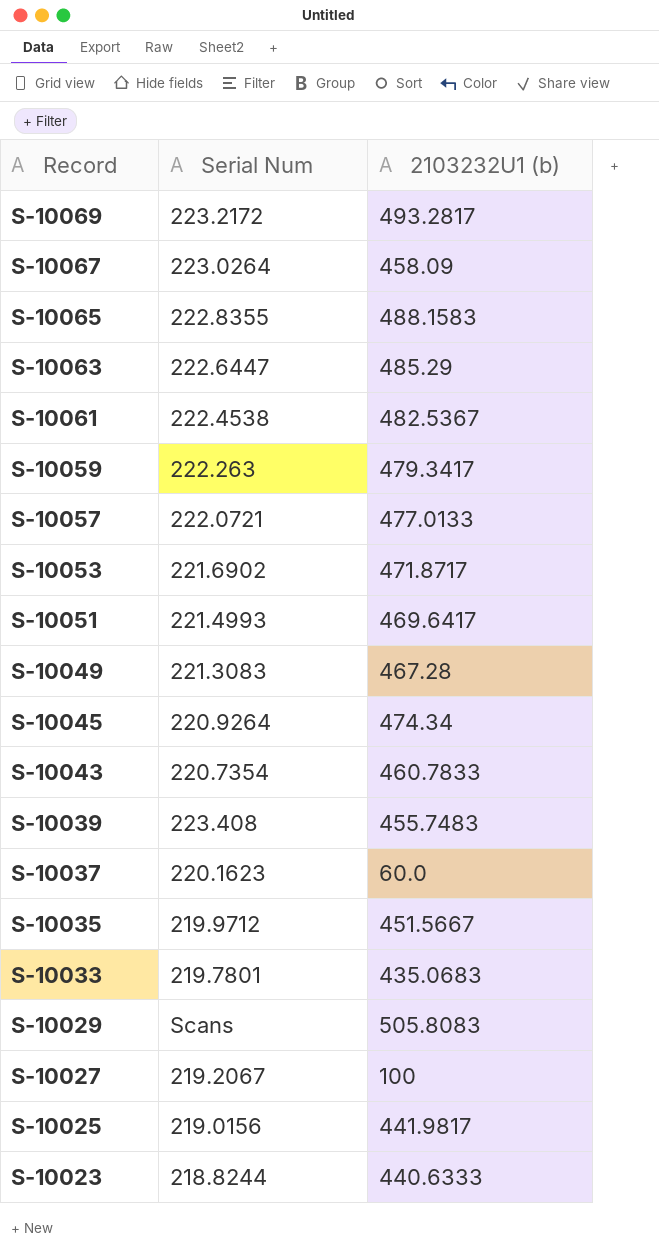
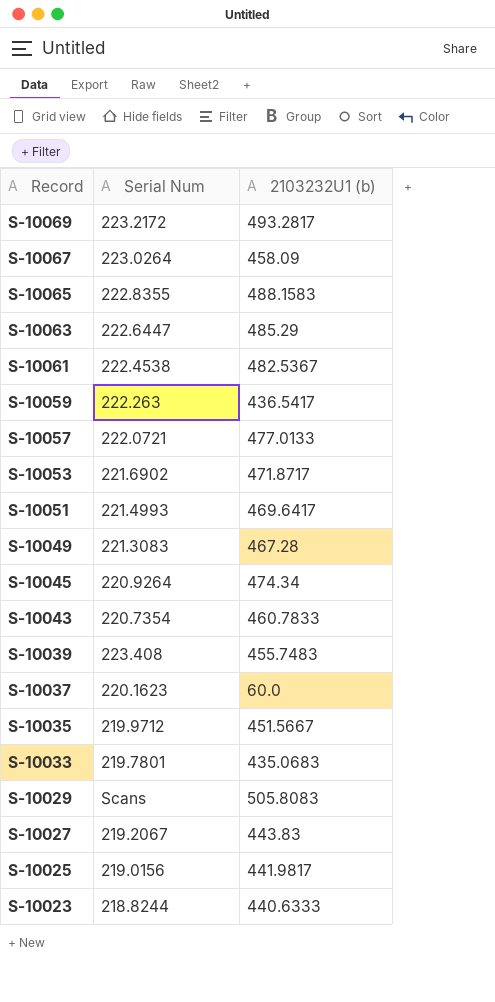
S-10059 | 2103232U1 (b): 479.3417 -> 436.5417
S-10027 | 2103232U1 (b): 100 -> 443.83

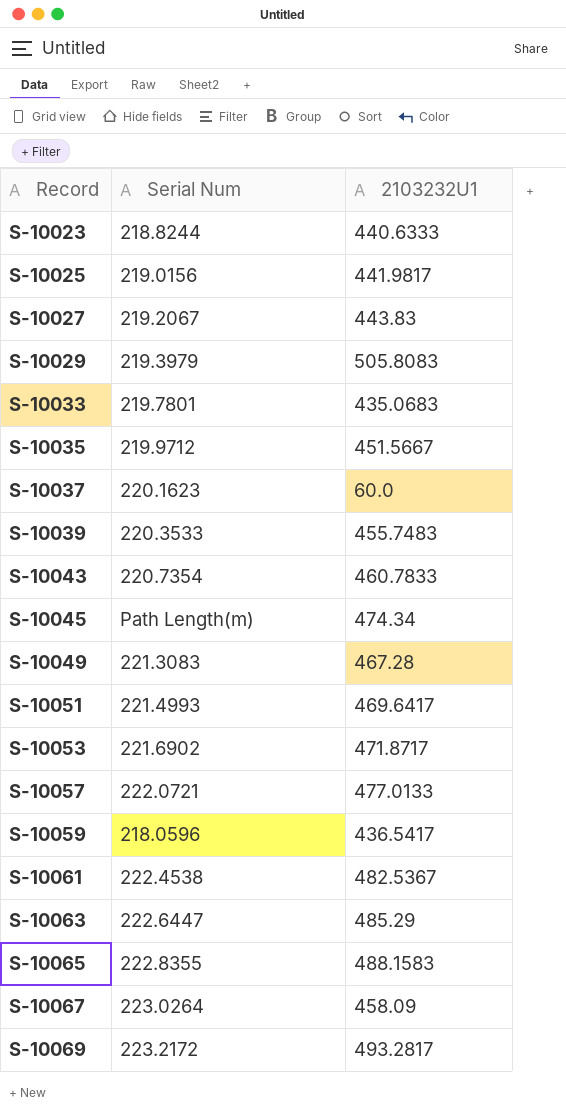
row order: Record descending -> Record ascending
column name: 2103232U1 (b) -> 2103232U1
S-10029 | Serial Num: Scans -> 219.3979
S-10039 | Serial Num: 223.408 -> 220.3533
S-10045 | Serial Num: 220.9264 -> Path Length(m)
S-10059 | Serial Num: 222.263 -> 218.0596

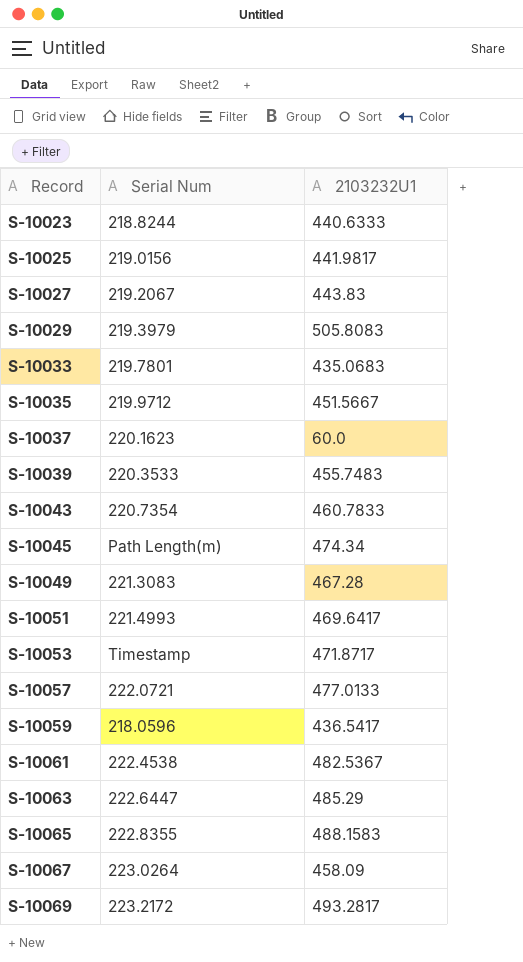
S-10053 | Serial Num: 221.6902 -> Timestamp

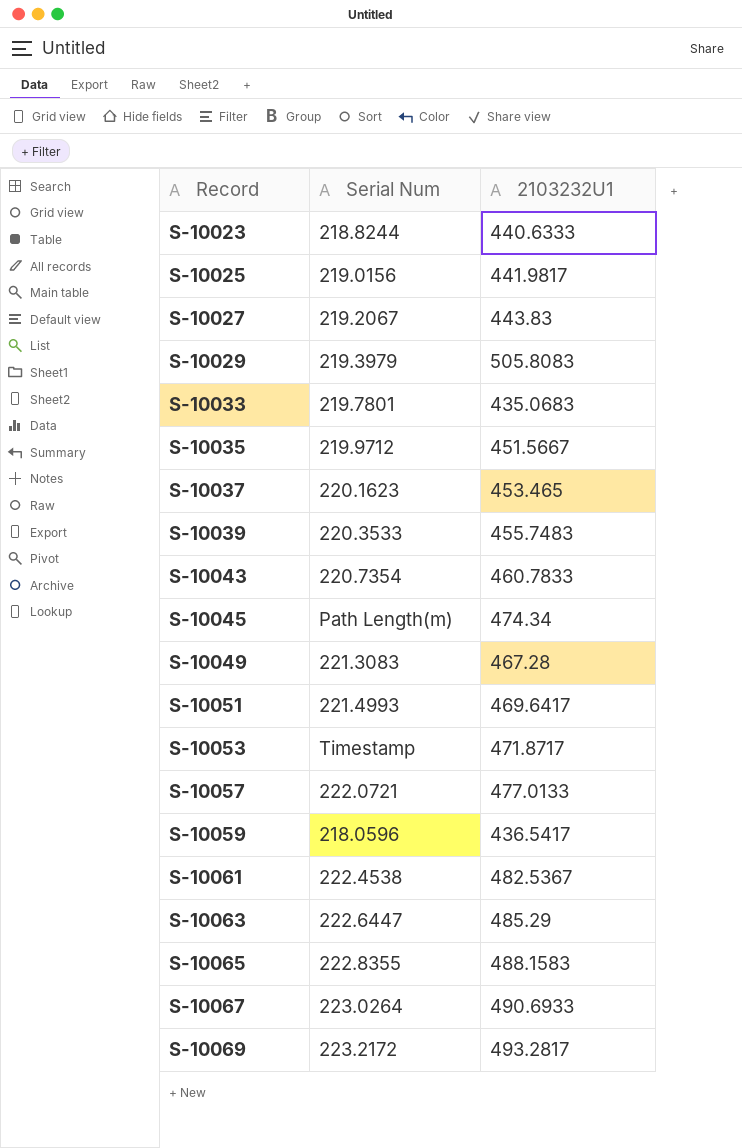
S-10037 | 2103232U1: 60.0 -> 453.465
S-10067 | 2103232U1: 458.09 -> 490.6933

